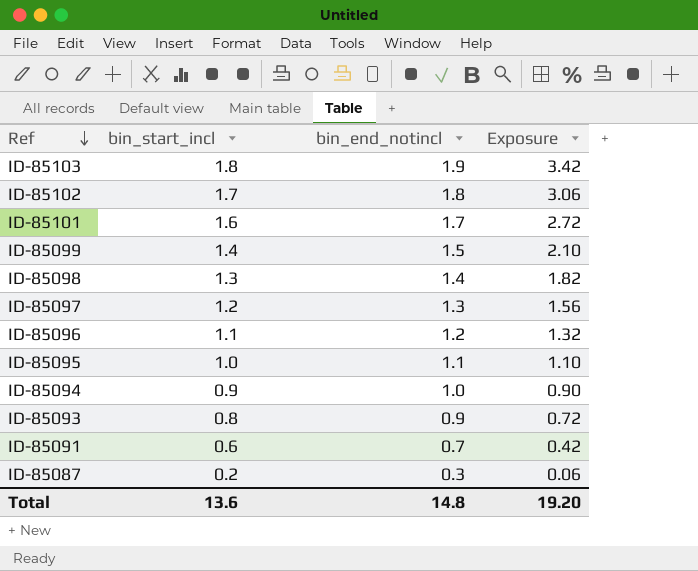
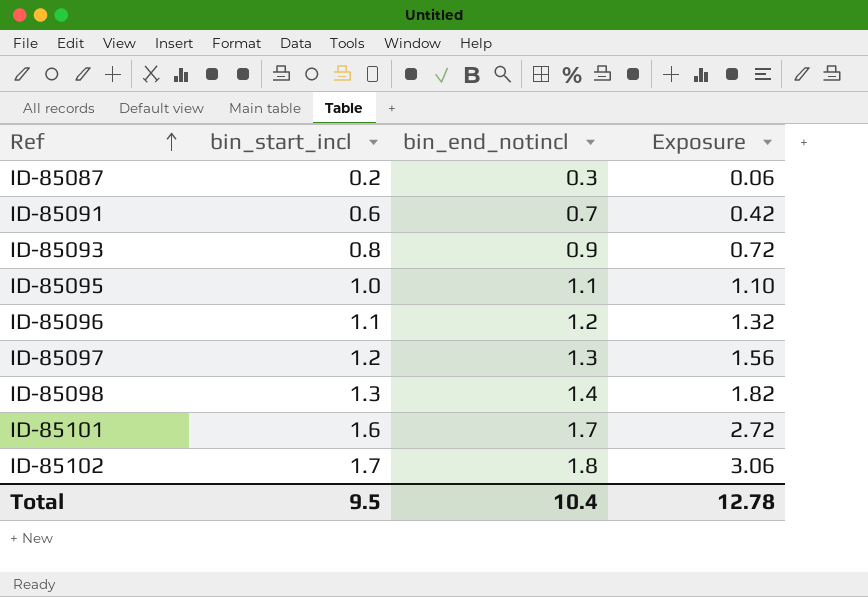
row order: Ref descending -> Ref ascending
row ID-85103: 1.8 | 1.9 | 3.42 -> none
row ID-85099: 1.4 | 1.5 | 2.10 -> none
row ID-85094: 0.9 | 1.0 | 0.90 -> none
Total | bin_start_incl: 13.6 -> 9.5
Total | bin_end_notincl: 14.8 -> 10.4
Total | Exposure: 19.20 -> 12.78

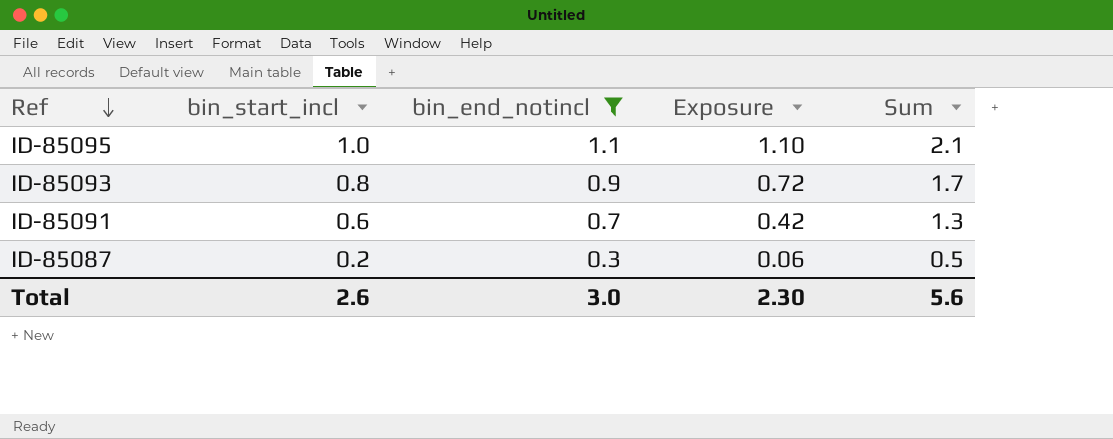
filter: none -> bin_end_notincl <= 1.1
row order: Ref ascending -> Ref descending
column Sum | formula: none -> [bin_start_incl] + [bin_end_notincl]
Total | bin_start_incl: 9.5 -> 2.6
Total | bin_end_notincl: 10.4 -> 3.0
Total | Exposure: 12.78 -> 2.30

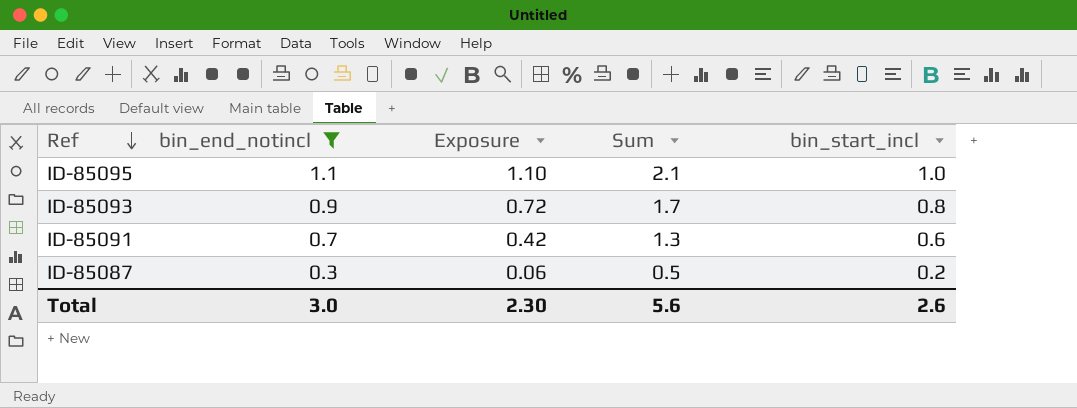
column bin_start_incl | position: 2 -> 5

